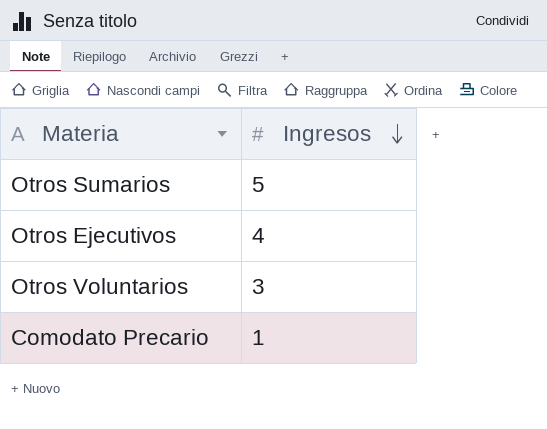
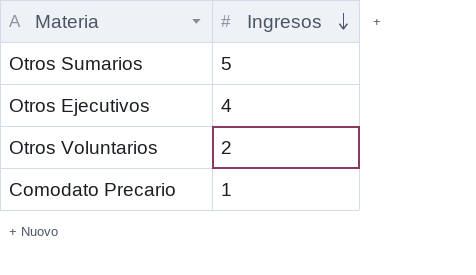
Otros Voluntarios | Ingresos: 3 -> 2

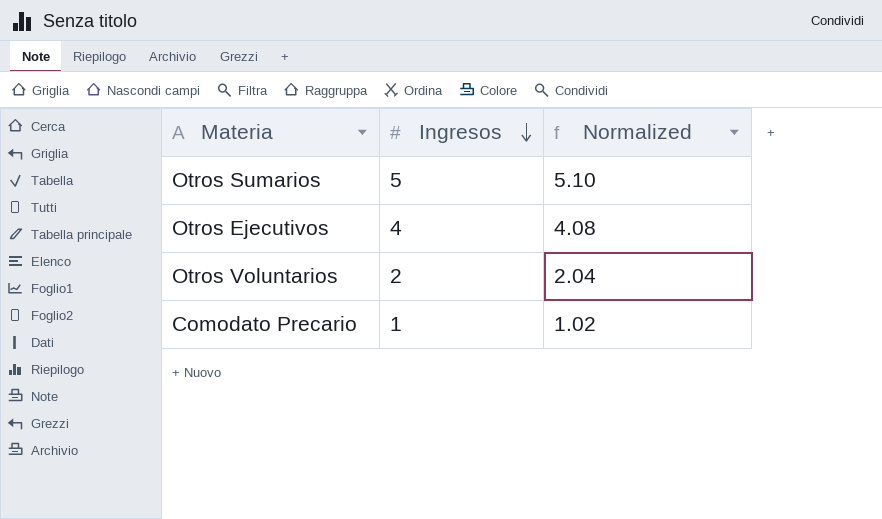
column Normalized | formula: none -> [Ingresos] * 1.02

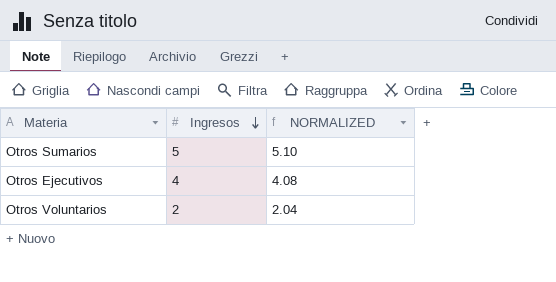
column name: Normalized -> NORMALIZED
row Comodato Precario: 1 | 1.02 -> none

